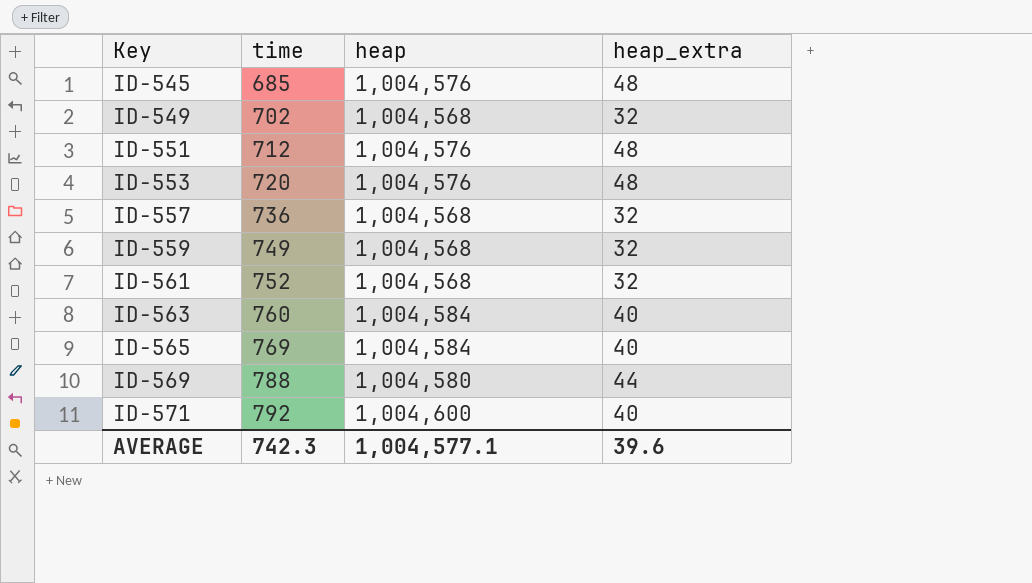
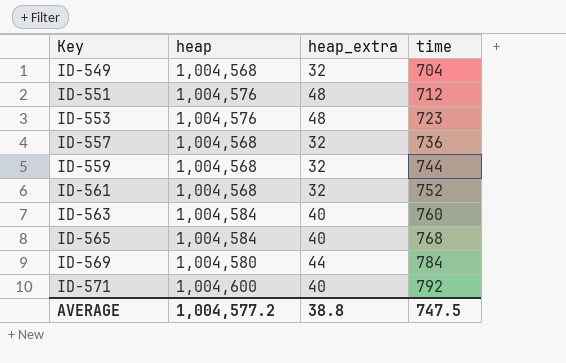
column time | position: 2 -> 4
row ID-545: 685 | 1,004,576 | 48 -> none
ID-549 | time: 702 -> 704
ID-553 | time: 720 -> 723
ID-559 | time: 749 -> 744
ID-565 | time: 769 -> 768
ID-569 | time: 788 -> 784
AVERAGE | heap: 1,004,577.1 -> 1,004,577.2
AVERAGE | heap_extra: 39.6 -> 38.8
AVERAGE | time: 742.3 -> 747.5

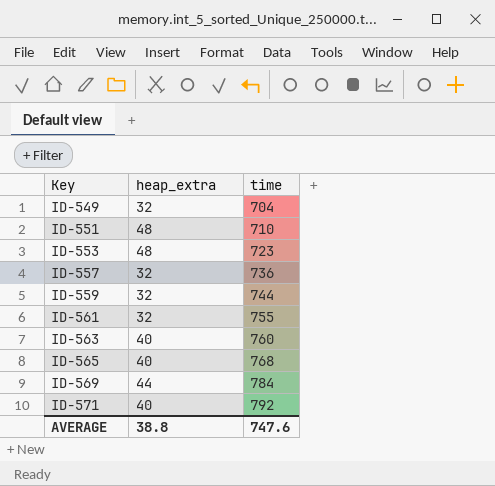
column heap | position: 2 -> none
ID-551 | time: 712 -> 710
ID-561 | time: 752 -> 755
AVERAGE | time: 747.5 -> 747.6

